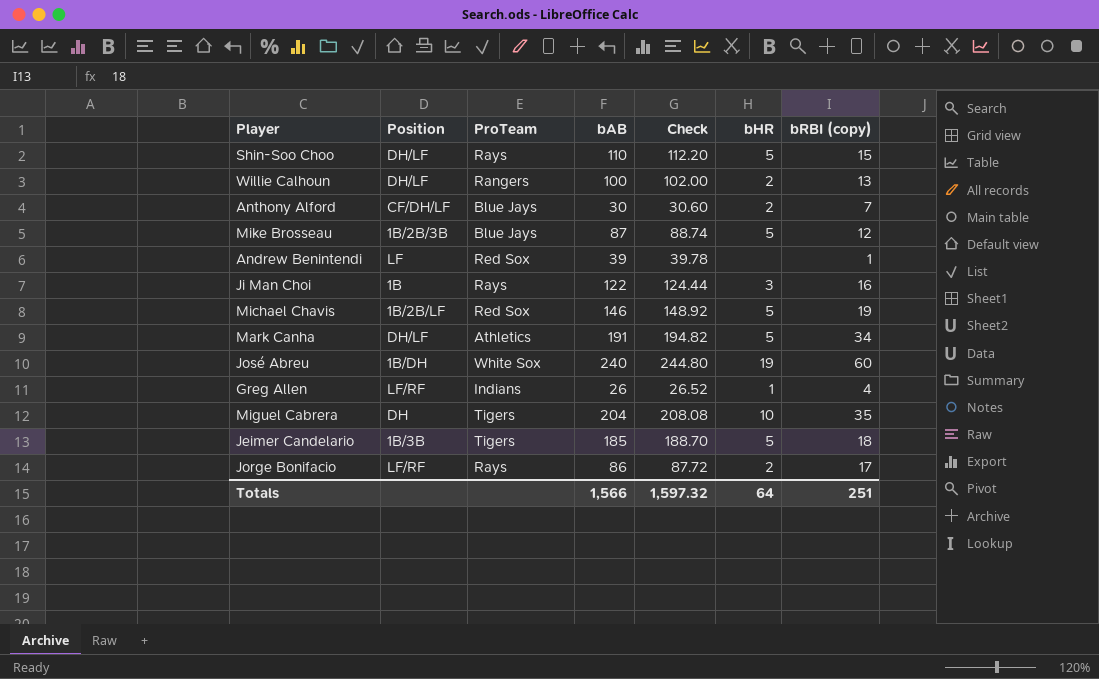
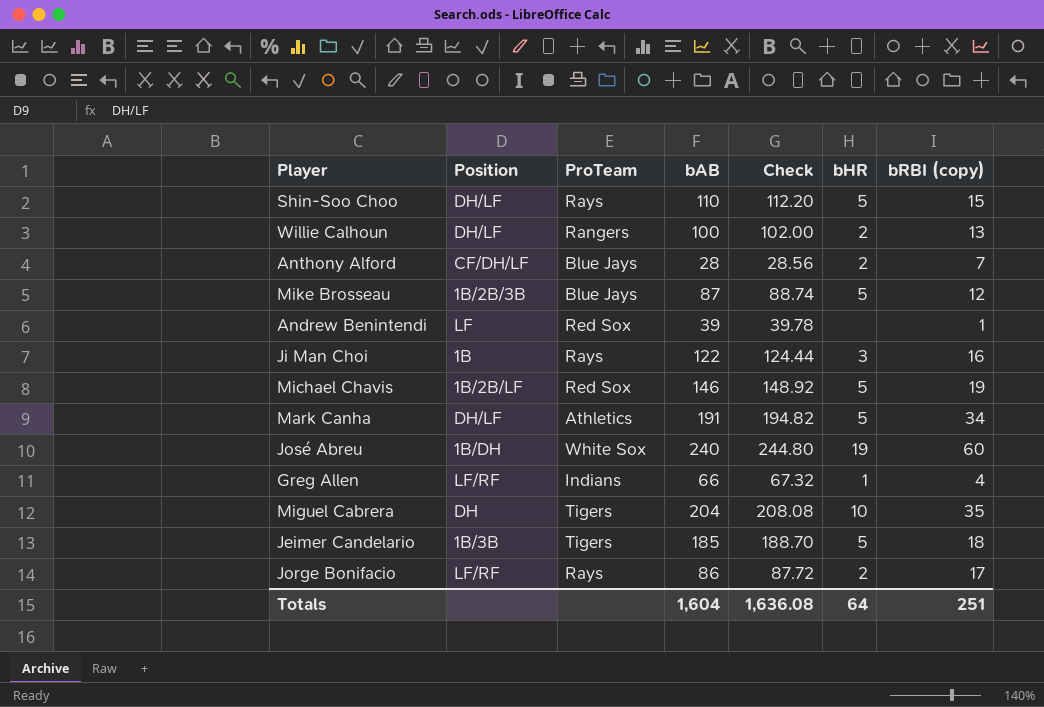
Anthony Alford | bAB: 30 -> 28
Anthony Alford | Check: 30.60 -> 28.56
Greg Allen | bAB: 26 -> 66
Greg Allen | Check: 26.52 -> 67.32
Totals | bAB: 1,566 -> 1,604
Totals | Check: 1,597.32 -> 1,636.08

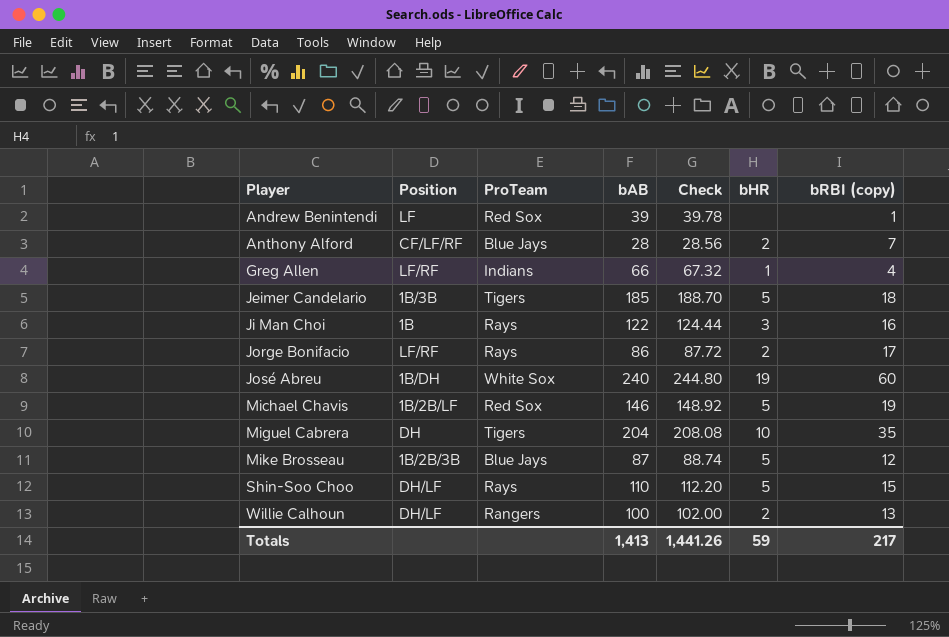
row order: none -> Player ascending
row Mark Canha: DH/LF | Athletics | 191 | 194.82 | 5 | 34 -> none
Anthony Alford | Position: CF/DH/LF -> CF/LF/RF
Totals | bAB: 1,604 -> 1,413
Totals | Check: 1,636.08 -> 1,441.26
Totals | bHR: 64 -> 59
Totals | bRBI (copy): 251 -> 217

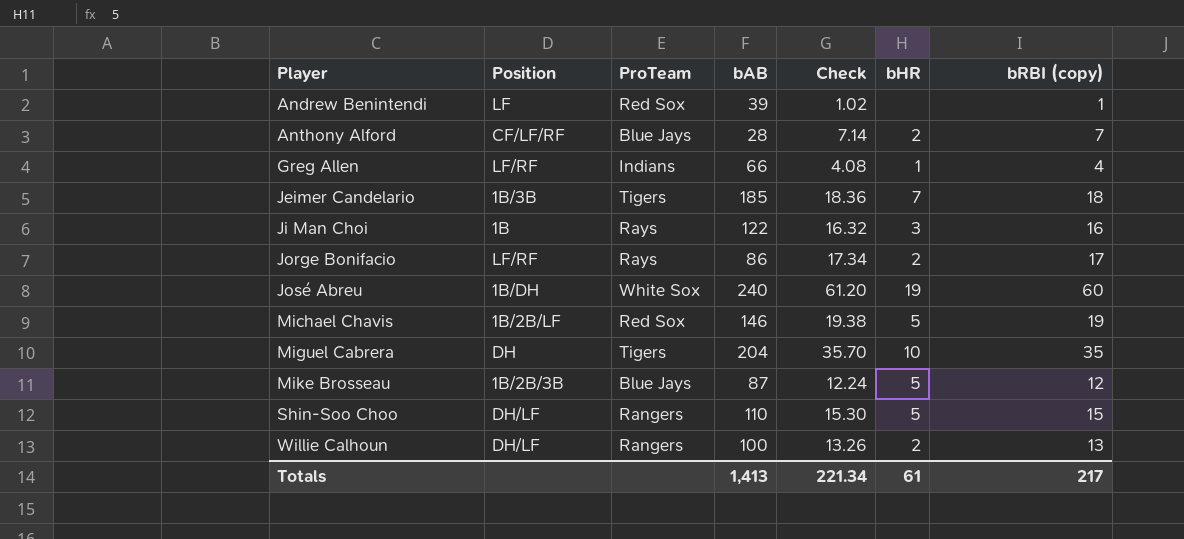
column Check | formula: [bAB] * 1.02 -> [bRBI (copy)] * 1.02
Jeimer Candelario | bHR: 5 -> 7
Shin-Soo Choo | ProTeam: Rays -> Rangers
Totals | Check: 1,441.26 -> 221.34
Totals | bHR: 59 -> 61

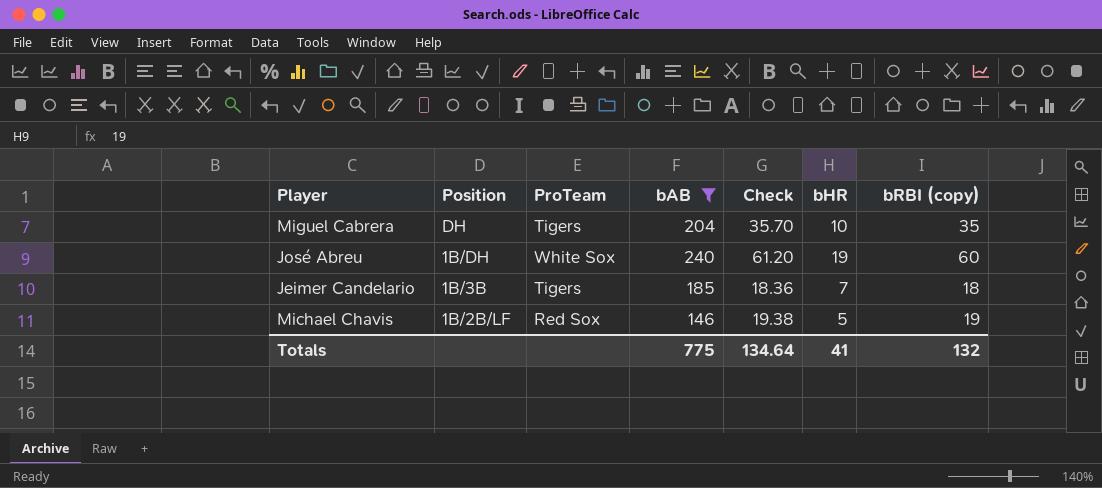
filter: none -> bAB >= 146
row order: Player ascending -> Position descending
Totals | bAB: 1,413 -> 775
Totals | Check: 221.34 -> 134.64
Totals | bHR: 61 -> 41
Totals | bRBI (copy): 217 -> 132

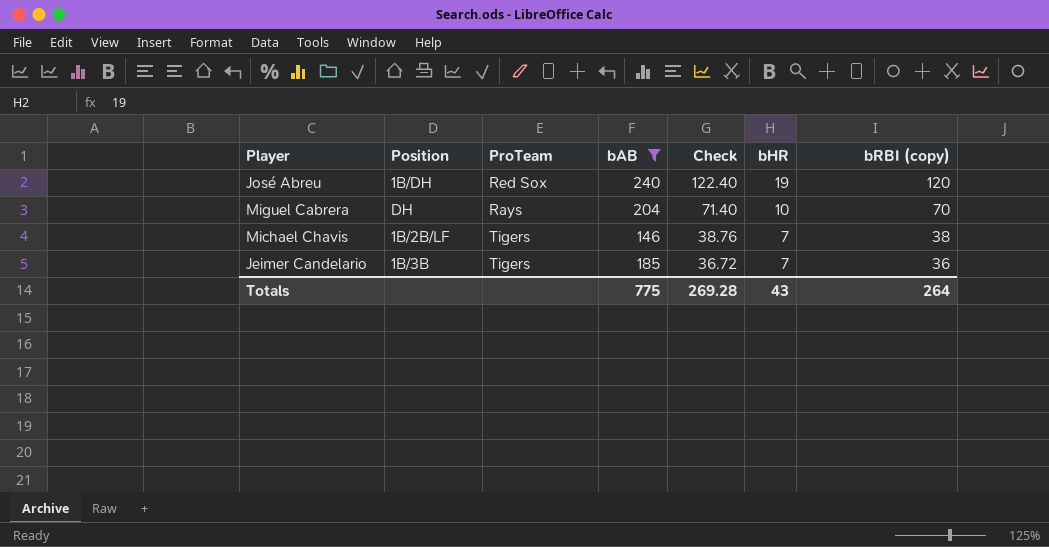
row order: Position descending -> Check descending
José Abreu | ProTeam: White Sox -> Red Sox
José Abreu | Check: 61.20 -> 122.40
José Abreu | bRBI (copy): 60 -> 120
Miguel Cabrera | ProTeam: Tigers -> Rays
Miguel Cabrera | Check: 35.70 -> 71.40
Miguel Cabrera | bRBI (copy): 35 -> 70
Michael Chavis | ProTeam: Red Sox -> Tigers
Michael Chavis | Check: 19.38 -> 38.76
Michael Chavis | bHR: 5 -> 7
Michael Chavis | bRBI (copy): 19 -> 38
Jeimer Candelario | Check: 18.36 -> 36.72
Jeimer Candelario | bRBI (copy): 18 -> 36
Totals | Check: 134.64 -> 269.28
Totals | bHR: 41 -> 43
Totals | bRBI (copy): 132 -> 264

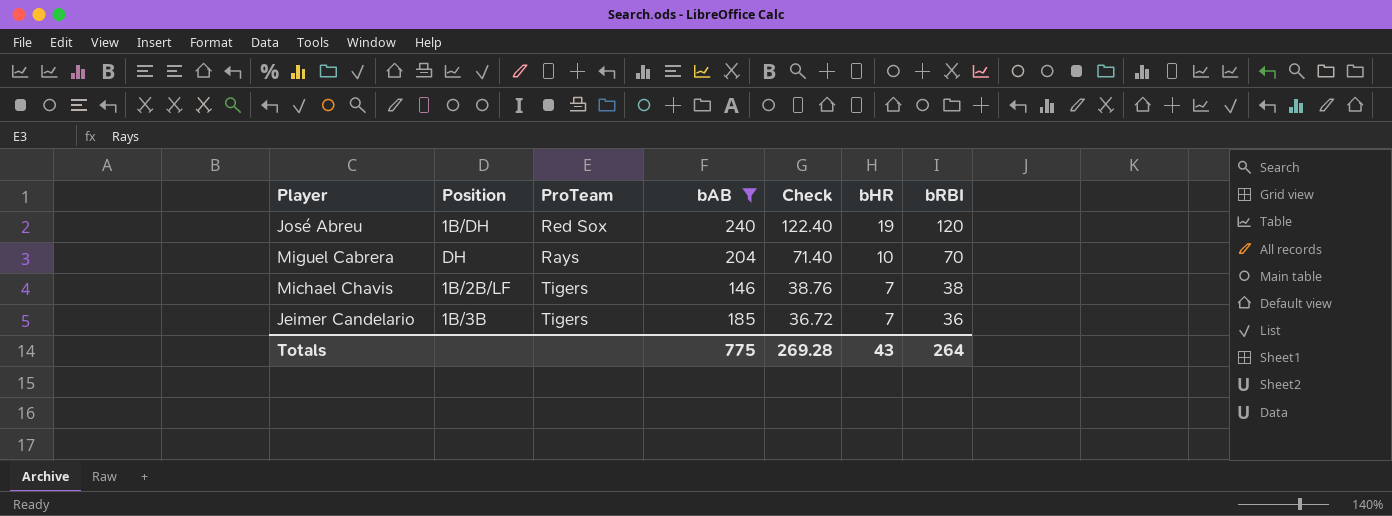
column name: bRBI (copy) -> bRBI

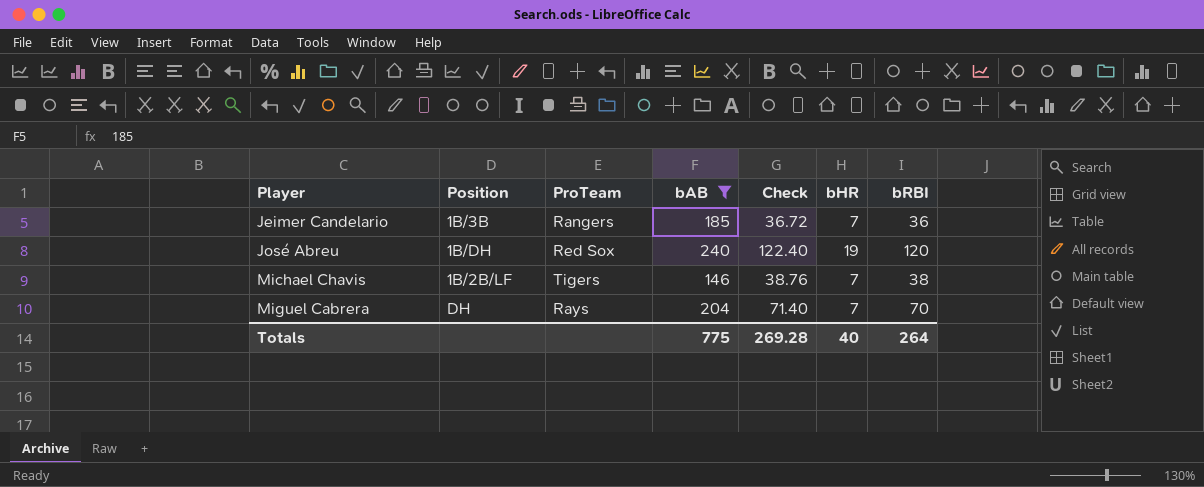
row order: Check descending -> Player ascending
Jeimer Candelario | ProTeam: Tigers -> Rangers
Miguel Cabrera | bHR: 10 -> 7
Totals | bHR: 43 -> 40

